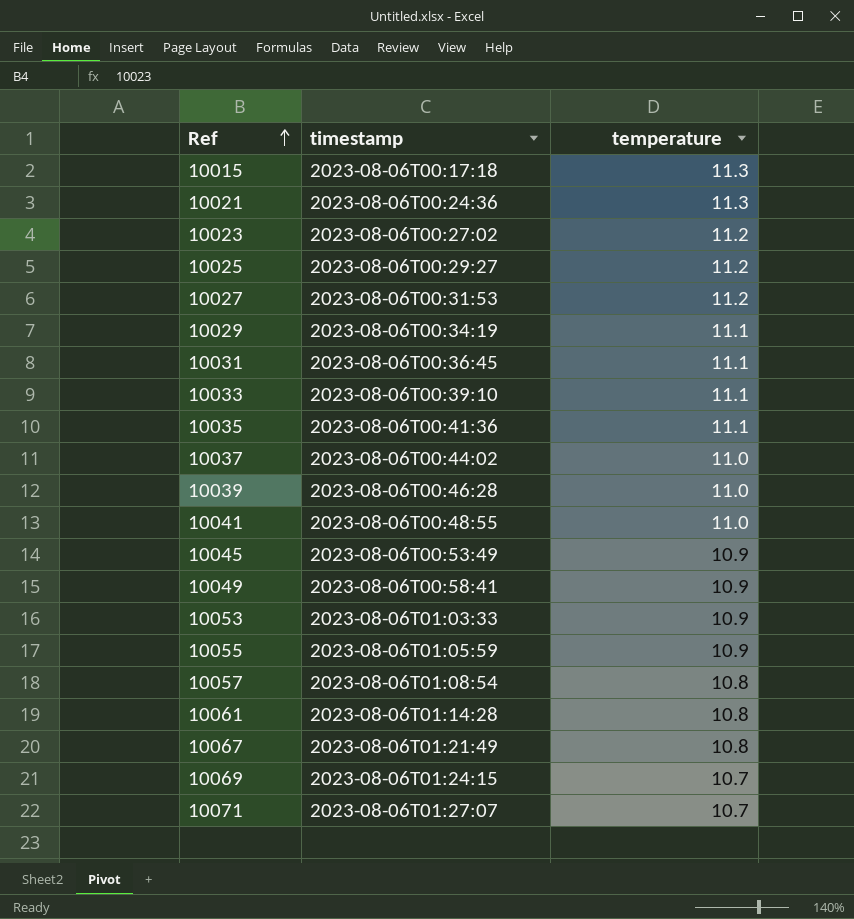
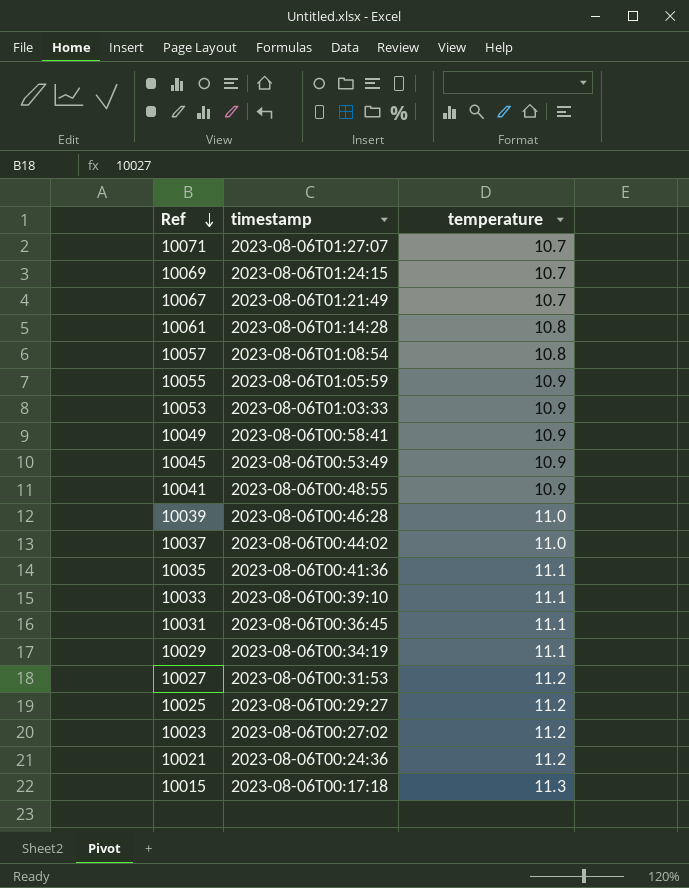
row order: Ref ascending -> Ref descending
10067 | temperature: 10.8 -> 10.7
10041 | temperature: 11.0 -> 10.9
10021 | temperature: 11.3 -> 11.2

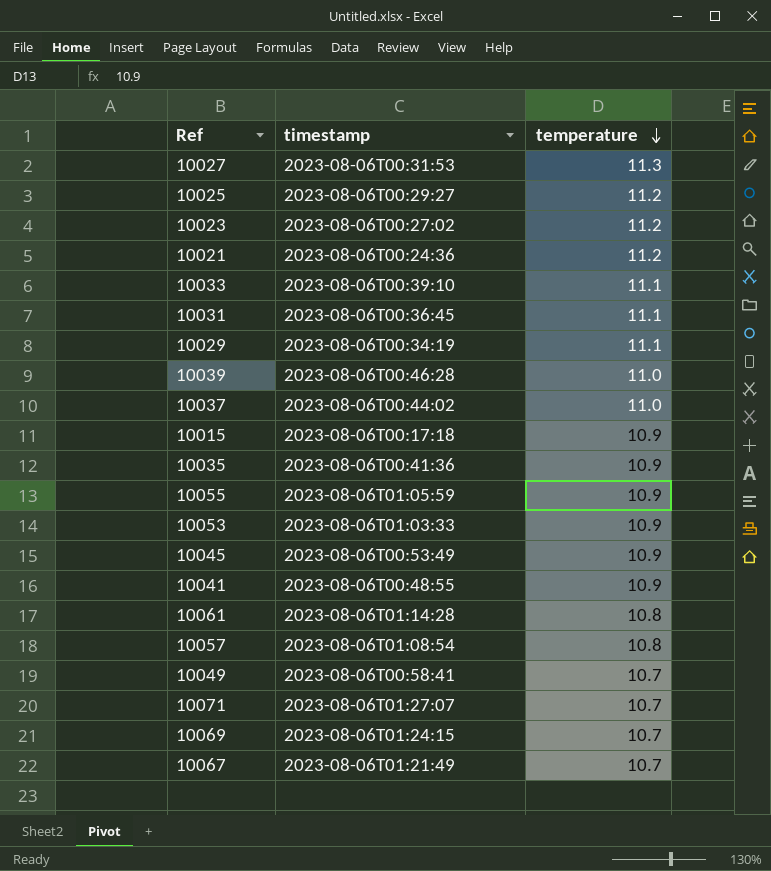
row order: Ref descending -> temperature descending
10027 | temperature: 11.2 -> 11.3
10015 | temperature: 11.3 -> 10.9
10035 | temperature: 11.1 -> 10.9
10049 | temperature: 10.9 -> 10.7

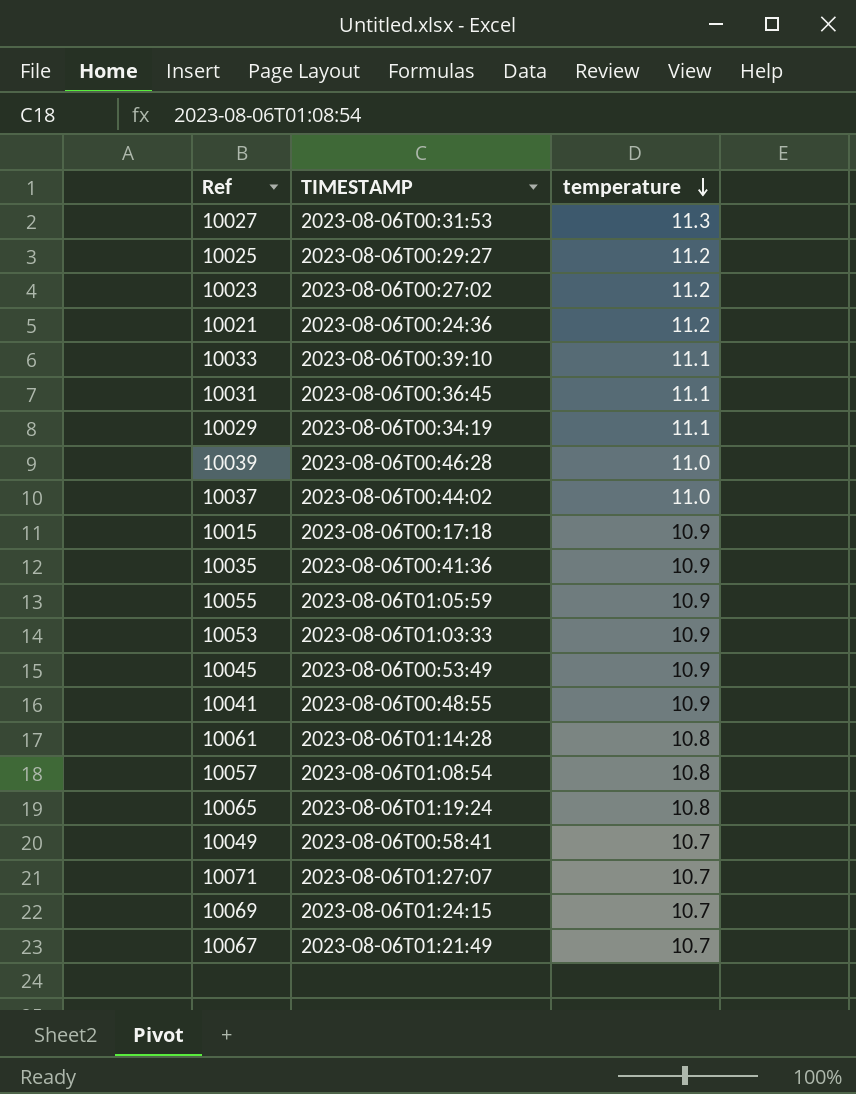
column name: timestamp -> TIMESTAMP
row 10065: none -> 2023-08-06T01:19:24 | 10.8

